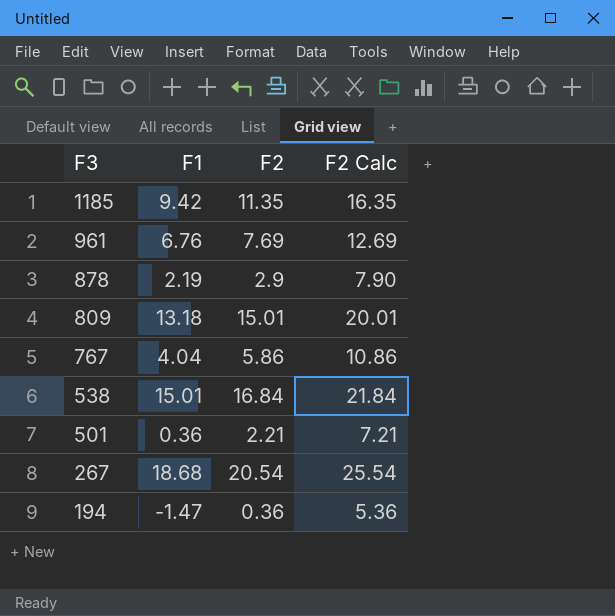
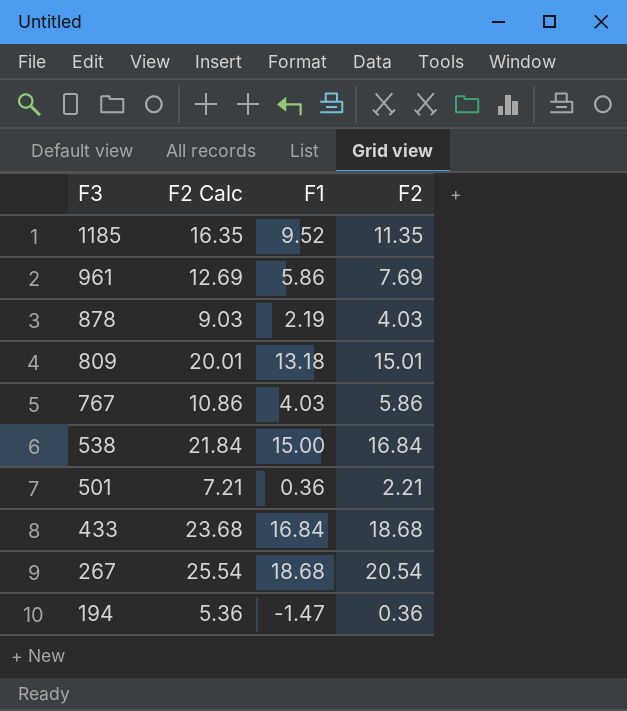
column F2 Calc | position: 4 -> 2
1185 | F1: 9.42 -> 9.52
961 | F1: 6.76 -> 5.86
878 | F2 Calc: 7.90 -> 9.03
878 | F2: 2.9 -> 4.03
767 | F1: 4.04 -> 4.03
538 | F1: 15.01 -> 15.00
row 433: none -> 23.68 | 16.84 | 18.68

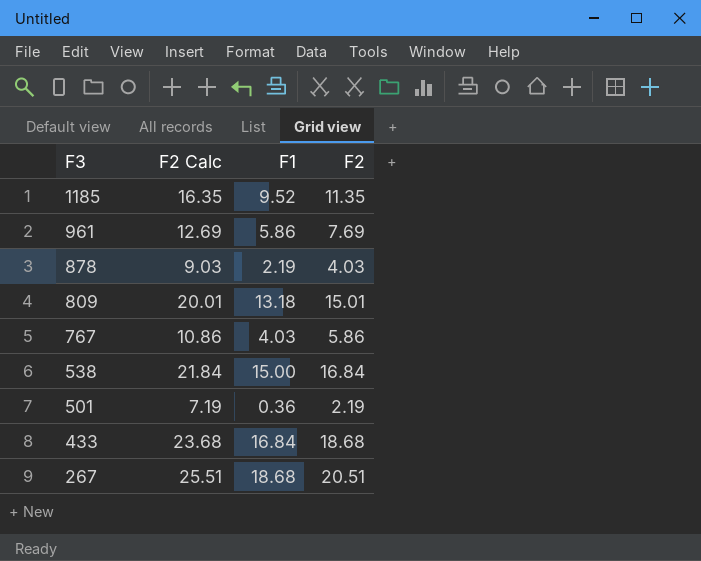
row 194: 5.36 | -1.47 | 0.36 -> none
501 | F2 Calc: 7.21 -> 7.19
501 | F2: 2.21 -> 2.19
267 | F2 Calc: 25.54 -> 25.51
267 | F2: 20.54 -> 20.51

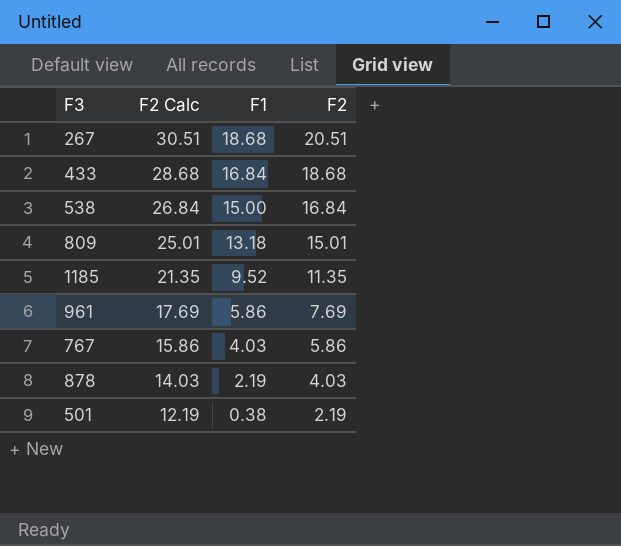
row order: F3 descending -> F2 Calc descending
column F2 Calc | formula: [F2] + 5 -> [F2] + 10
501 | F1: 0.36 -> 0.38

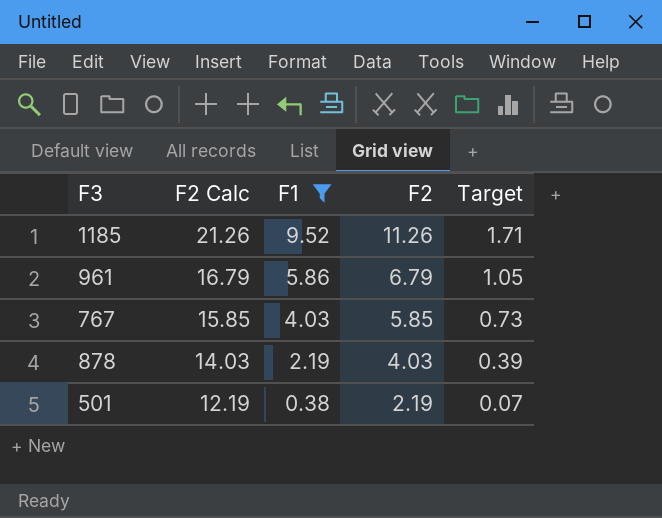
filter: none -> F1 <= 9.52
column Target | formula: none -> [F1] * 0.18
1185 | F2 Calc: 21.35 -> 21.26
1185 | F2: 11.35 -> 11.26
961 | F2 Calc: 17.69 -> 16.79
961 | F2: 7.69 -> 6.79
767 | F2 Calc: 15.86 -> 15.85
767 | F2: 5.86 -> 5.85

